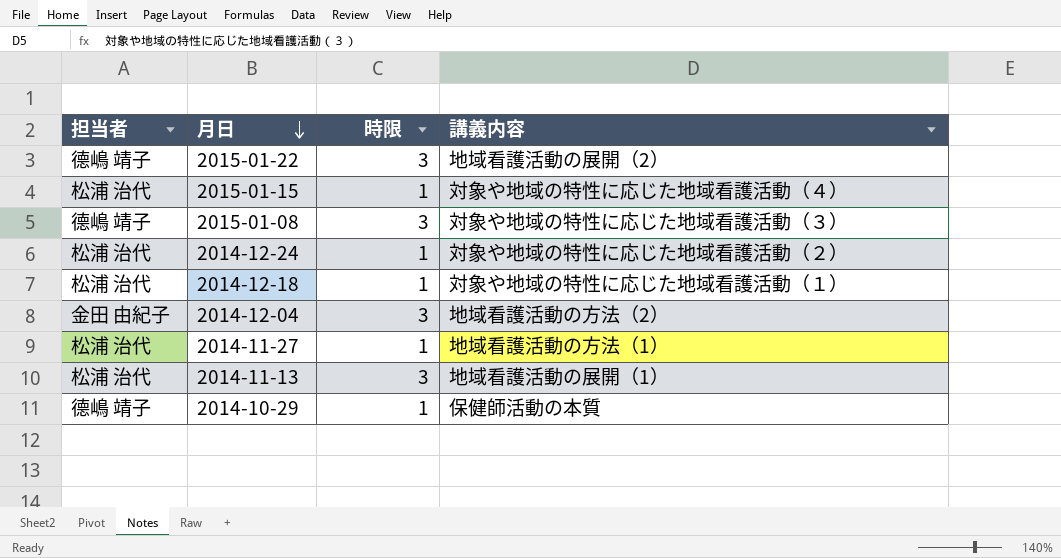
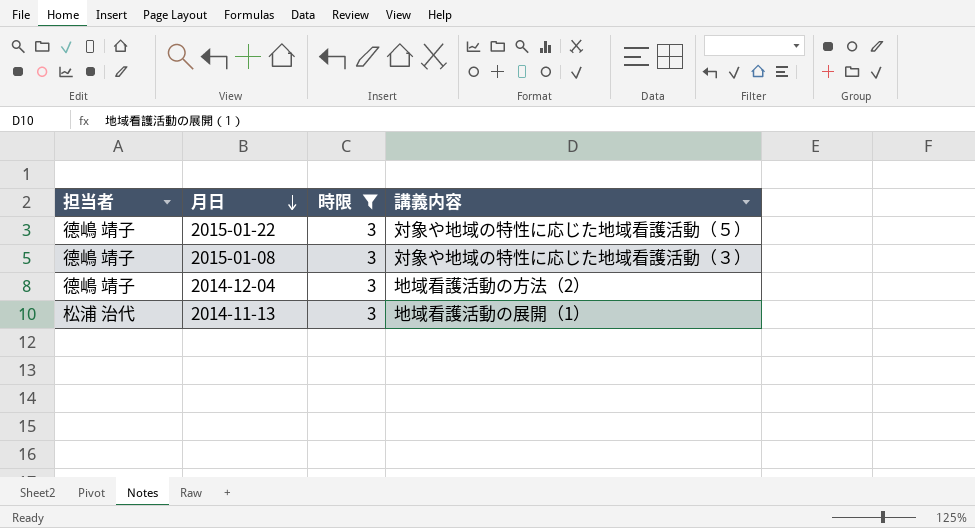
filter: none -> 時限 = 3
2015-01-22 | 講義内容: 地域看護活動の展開（2） -> 対象や地域の特性に応じた地域看護活動（５）
2014-12-04 | 担当者: 金田 由紀子 -> 德嶋 靖子

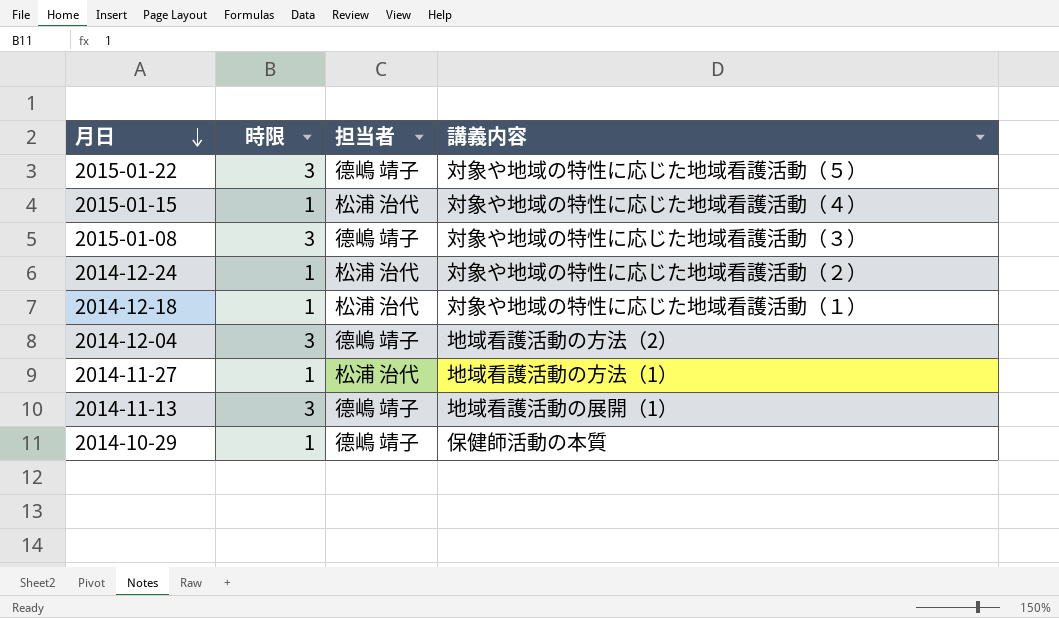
filter: 時限 = 3 -> none
column 担当者 | position: 1 -> 3
2014-11-13 | 担当者: 松浦 治代 -> 德嶋 靖子

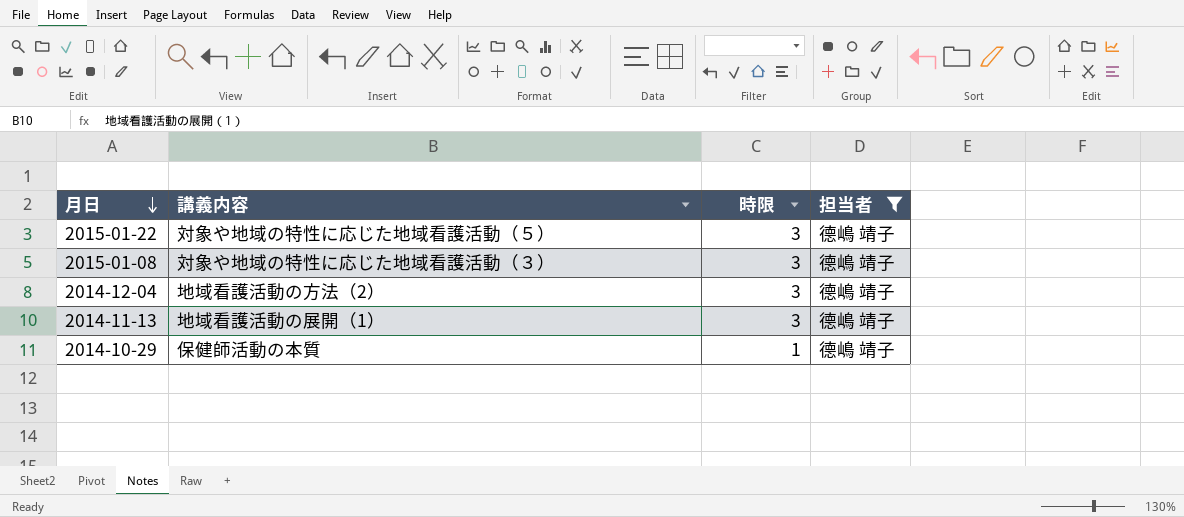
filter: none -> 担当者 = 德嶋 靖子
column 講義内容 | position: 4 -> 2

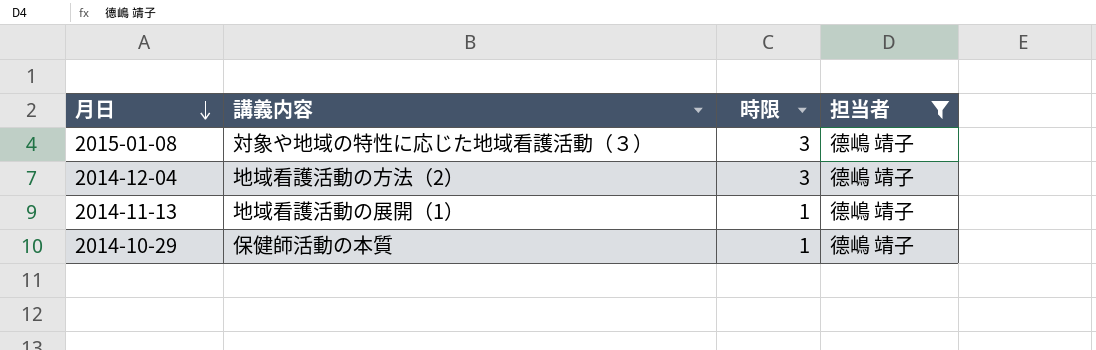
row 2015-01-22: 対象や地域の特性に応じた地域看護活動（５） | 3 | 德嶋 靖子 -> none
2014-11-13 | 時限: 3 -> 1

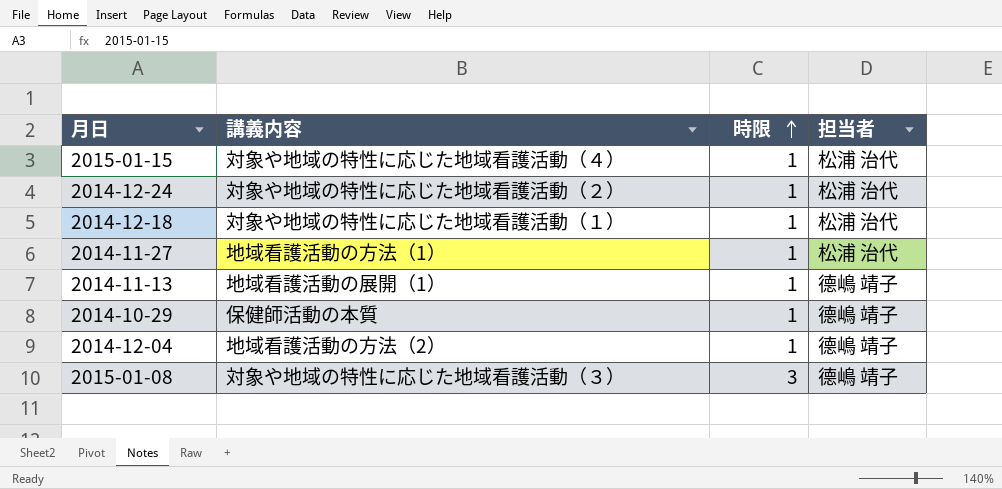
filter: 担当者 = 德嶋 靖子 -> none
row order: 月日 descending -> 時限 ascending
2014-12-04 | 時限: 3 -> 1

